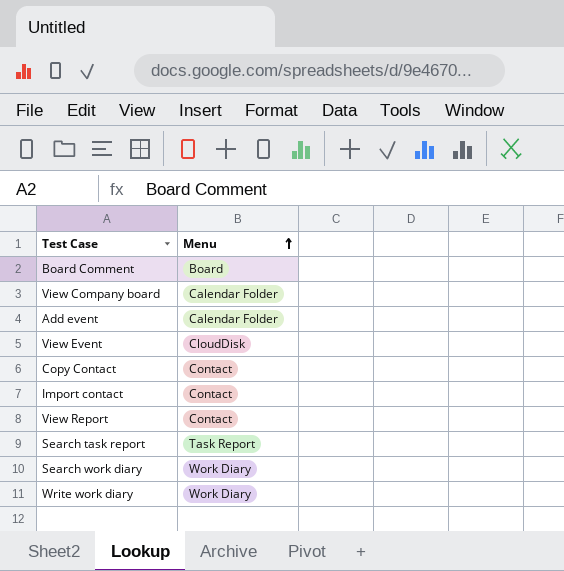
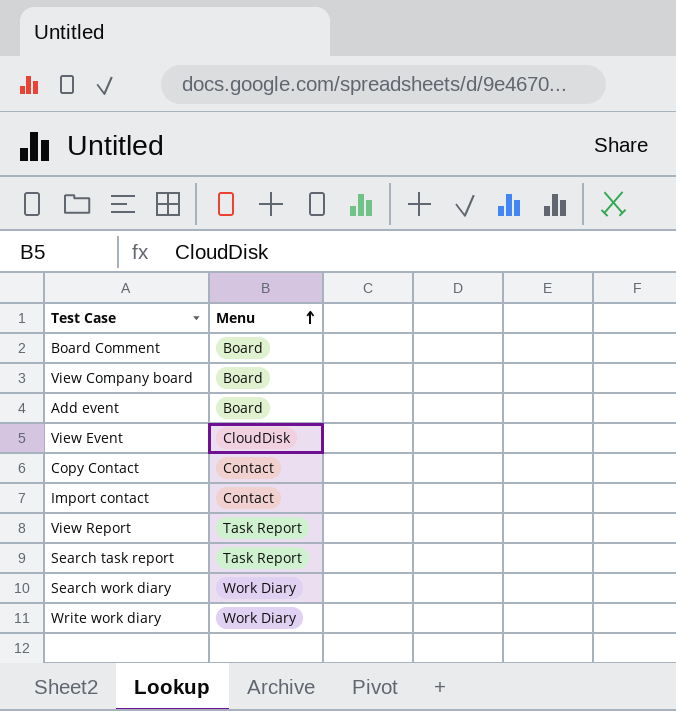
View Company board | Menu: Calendar Folder -> Board
Add event | Menu: Calendar Folder -> Board
View Report | Menu: Contact -> Task Report

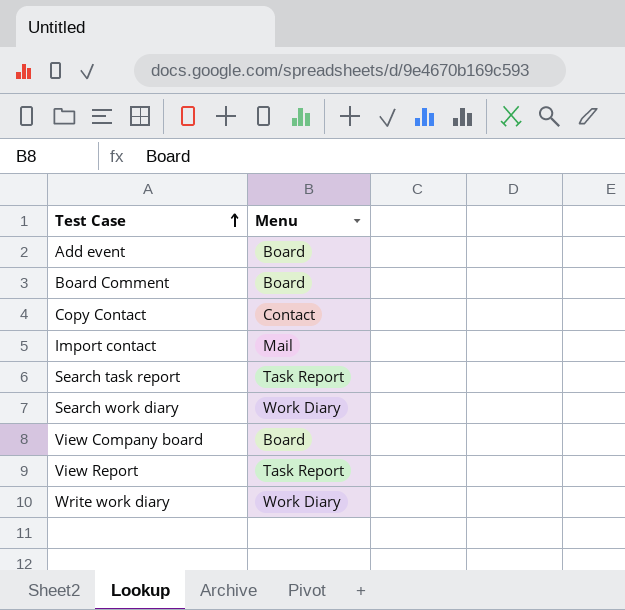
row order: Menu ascending -> Test Case ascending
row View Event: CloudDisk -> none
Import contact | Menu: Contact -> Mail

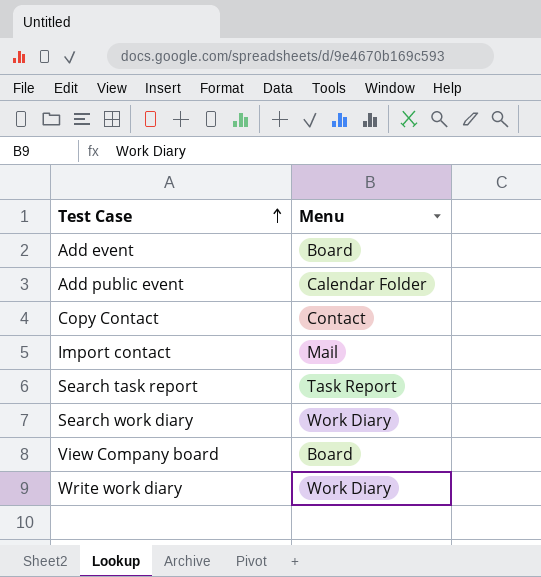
row Board Comment: Board -> none
row View Report: Task Report -> none
row Add public event: none -> Calendar Folder

